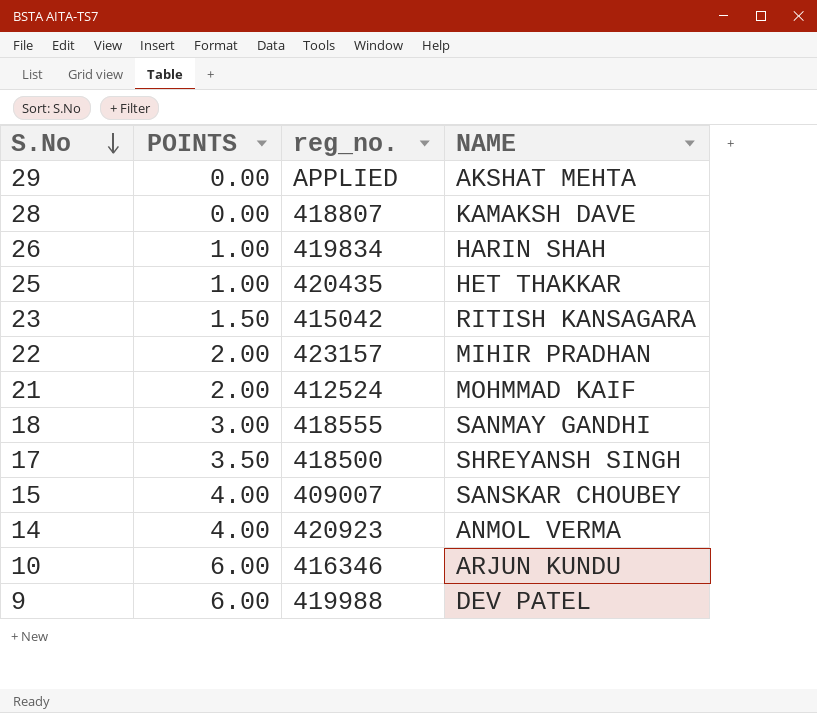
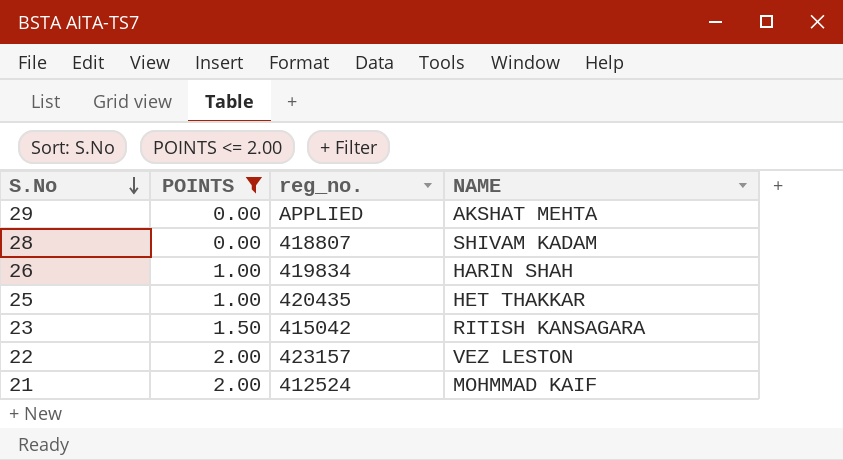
filter: none -> POINTS <= 2.00
28 | NAME: KAMAKSH DAVE -> SHIVAM KADAM
22 | NAME: MIHIR PRADHAN -> VEZ LESTON

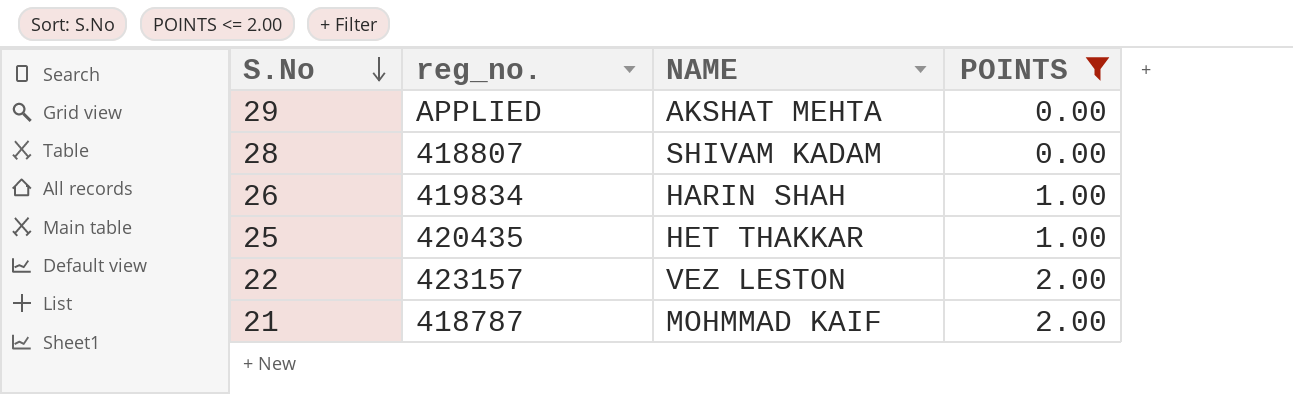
column POINTS | position: 2 -> 4
row 23: 1.50 | 415042 | RITISH KANSAGARA -> none
21 | reg_no.: 412524 -> 418787

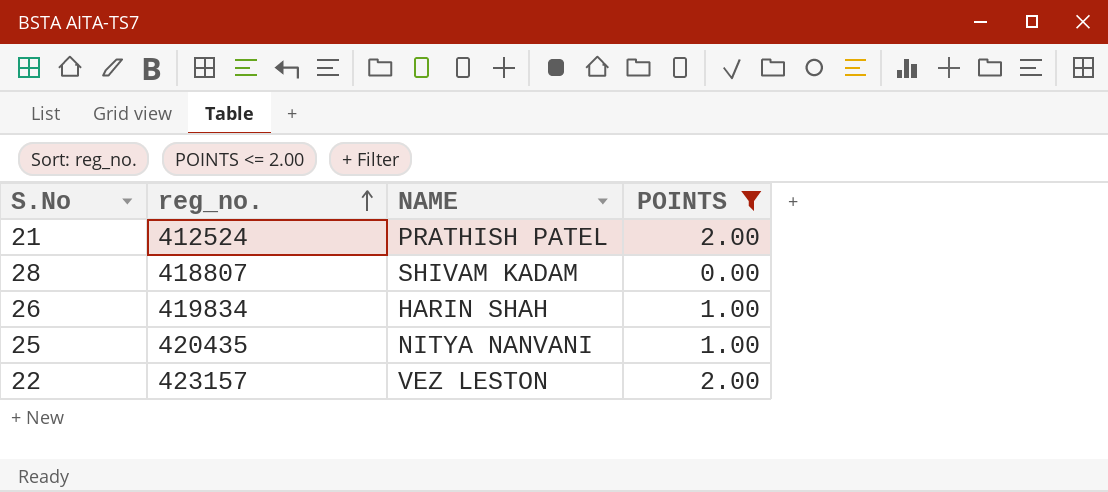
row order: S.No descending -> reg_no. ascending
row 29: APPLIED | AKSHAT MEHTA | 0.00 -> none
21 | reg_no.: 418787 -> 412524
21 | NAME: MOHMMAD KAIF -> PRATHISH PATEL
25 | NAME: HET THAKKAR -> NITYA NANVANI

